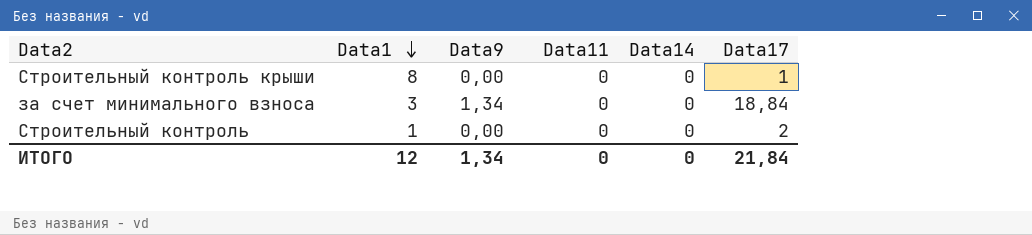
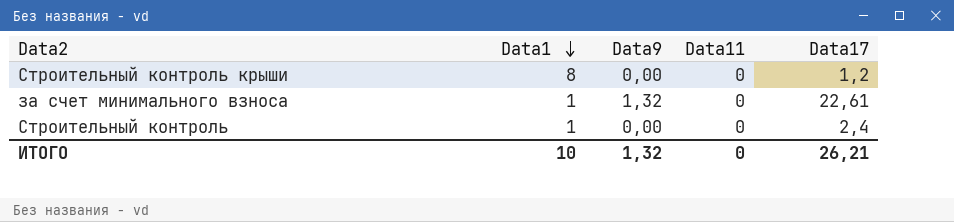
column Data14 | position: 5 -> none
Строительный контроль крыши | Data17: 1 -> 1,2
за счет минимального взноса | Data1: 3 -> 1
за счет минимального взноса | Data9: 1,34 -> 1,32
за счет минимального взноса | Data17: 18,84 -> 22,61
Строительный контроль | Data17: 2 -> 2,4
ИТОГО | Data1: 12 -> 10
ИТОГО | Data9: 1,34 -> 1,32
ИТОГО | Data17: 21,84 -> 26,21

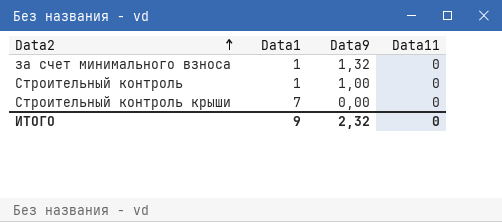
row order: Data1 descending -> Data2 ascending
column Data17 | position: 5 -> none
Строительный контроль | Data9: 0,00 -> 1,00
Строительный контроль крыши | Data1: 8 -> 7
ИТОГО | Data1: 10 -> 9
ИТОГО | Data9: 1,32 -> 2,32

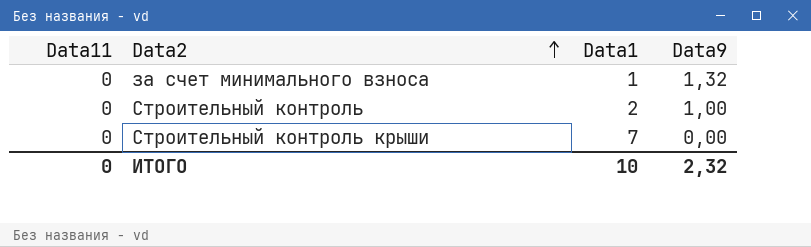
column Data11 | position: 4 -> 1
Строительный контроль | Data1: 1 -> 2
ИТОГО | Data1: 9 -> 10

